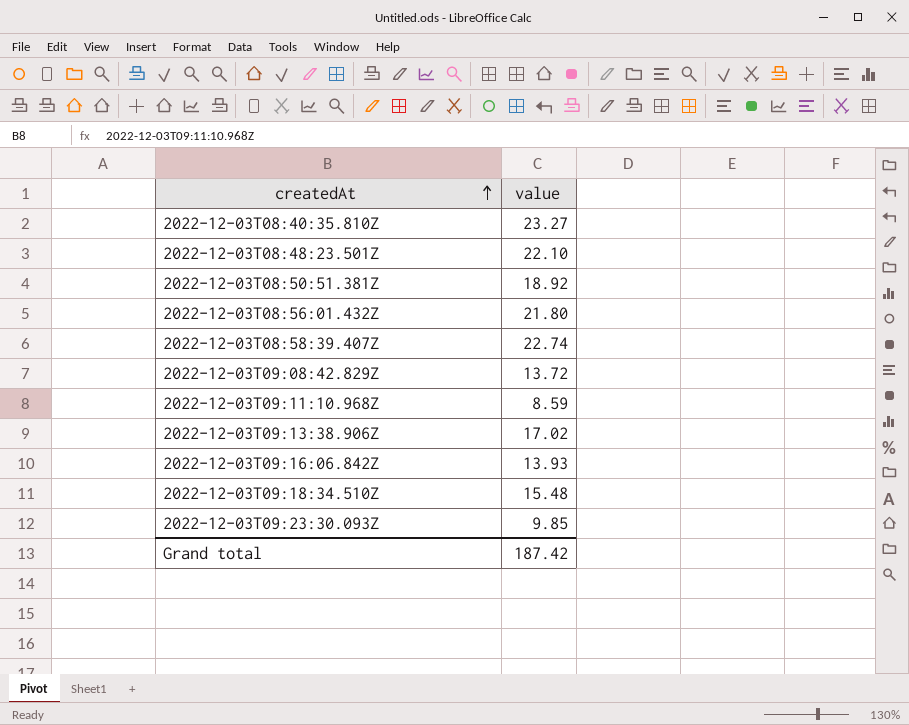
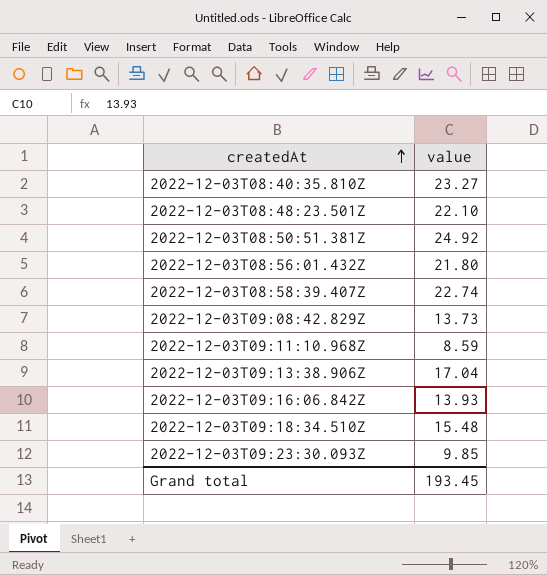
2022-12-03T08:50:51.381Z | value: 18.92 -> 24.92
2022-12-03T09:08:42.829Z | value: 13.72 -> 13.73
2022-12-03T09:13:38.906Z | value: 17.02 -> 17.04
Grand total | value: 187.42 -> 193.45

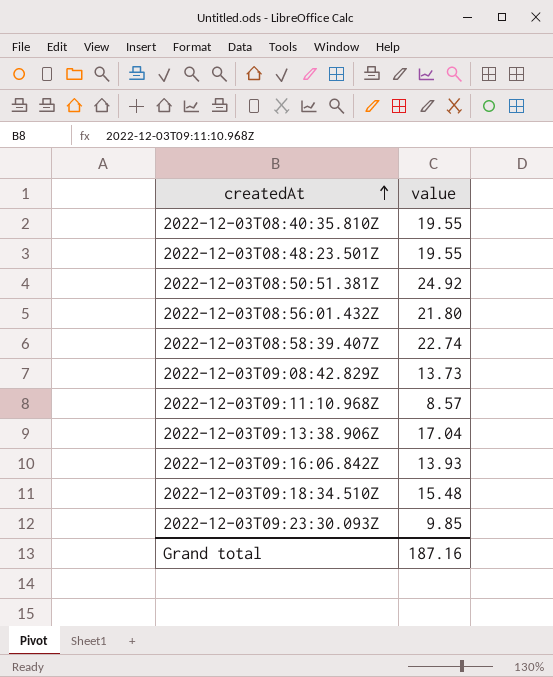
2022-12-03T08:40:35.810Z | value: 23.27 -> 19.55
2022-12-03T08:48:23.501Z | value: 22.10 -> 19.55
2022-12-03T09:11:10.968Z | value: 8.59 -> 8.57
Grand total | value: 193.45 -> 187.16

